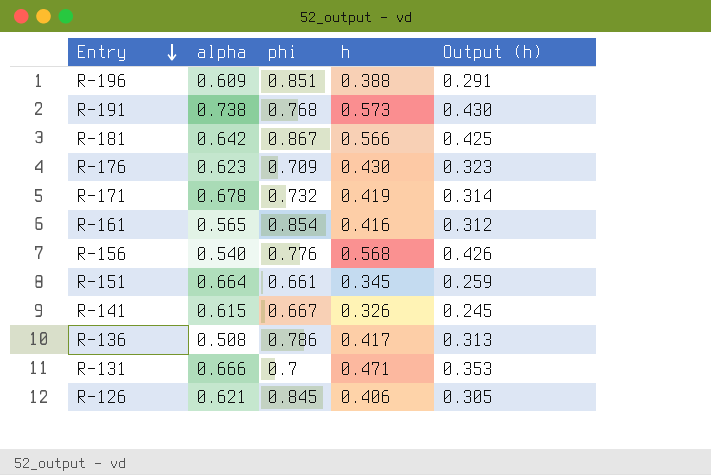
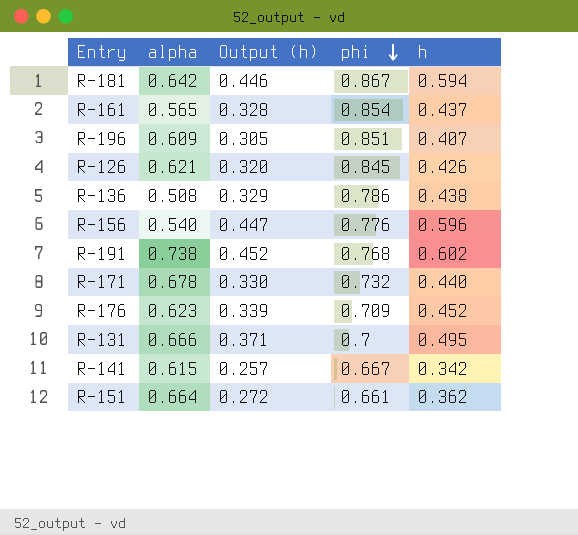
row order: Entry descending -> phi descending
column Output (h) | position: 5 -> 3
R-181 | Output (h): 0.425 -> 0.446
R-181 | h: 0.566 -> 0.594
R-161 | Output (h): 0.312 -> 0.328
R-161 | h: 0.416 -> 0.437
R-196 | Output (h): 0.291 -> 0.305
R-196 | h: 0.388 -> 0.407
R-126 | Output (h): 0.305 -> 0.320
R-126 | h: 0.406 -> 0.426
R-136 | Output (h): 0.313 -> 0.329
R-136 | h: 0.417 -> 0.438
R-156 | Output (h): 0.426 -> 0.447
R-156 | h: 0.568 -> 0.596
R-191 | Output (h): 0.430 -> 0.452
R-191 | h: 0.573 -> 0.602
R-171 | Output (h): 0.314 -> 0.330
R-171 | h: 0.419 -> 0.440
R-176 | Output (h): 0.323 -> 0.339
R-176 | h: 0.430 -> 0.452
R-131 | Output (h): 0.353 -> 0.371
R-131 | h: 0.471 -> 0.495
R-141 | Output (h): 0.245 -> 0.257
R-141 | h: 0.326 -> 0.342
R-151 | Output (h): 0.259 -> 0.272
R-151 | h: 0.345 -> 0.362

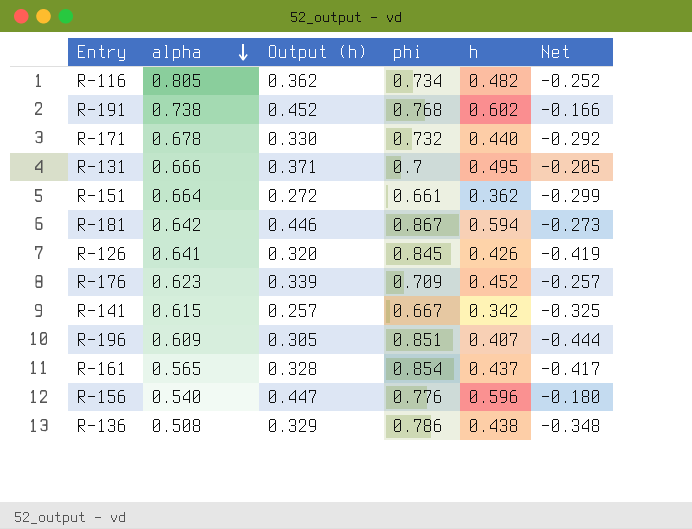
row order: phi descending -> alpha descending
column Net | formula: none -> [h] - [phi]
row R-116: none -> 0.805 | 0.362 | 0.734 | 0.482 | -0.252
R-126 | alpha: 0.621 -> 0.641

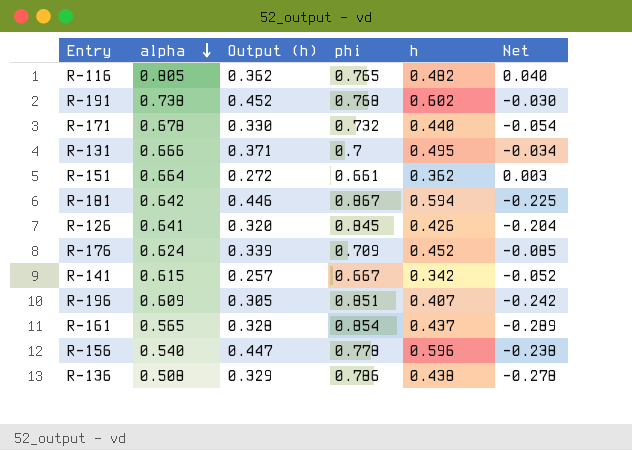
column Net | formula: [h] - [phi] -> [alpha] - [phi]
R-116 | phi: 0.734 -> 0.765
R-176 | alpha: 0.623 -> 0.624
R-156 | phi: 0.776 -> 0.778

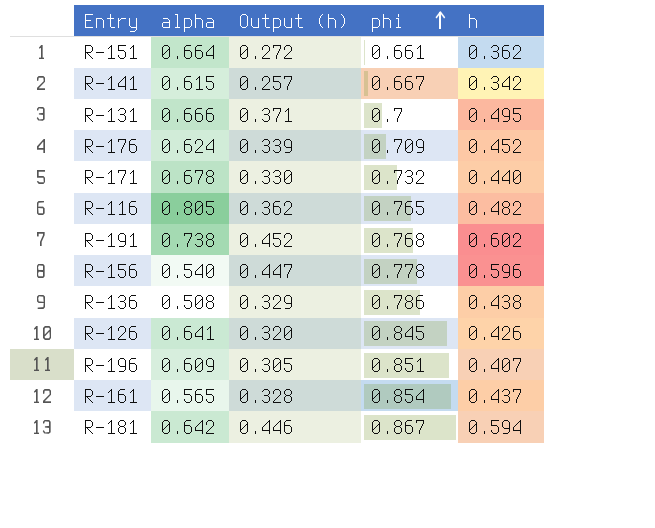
row order: alpha descending -> phi ascending
column Net | formula: [alpha] - [phi] -> none

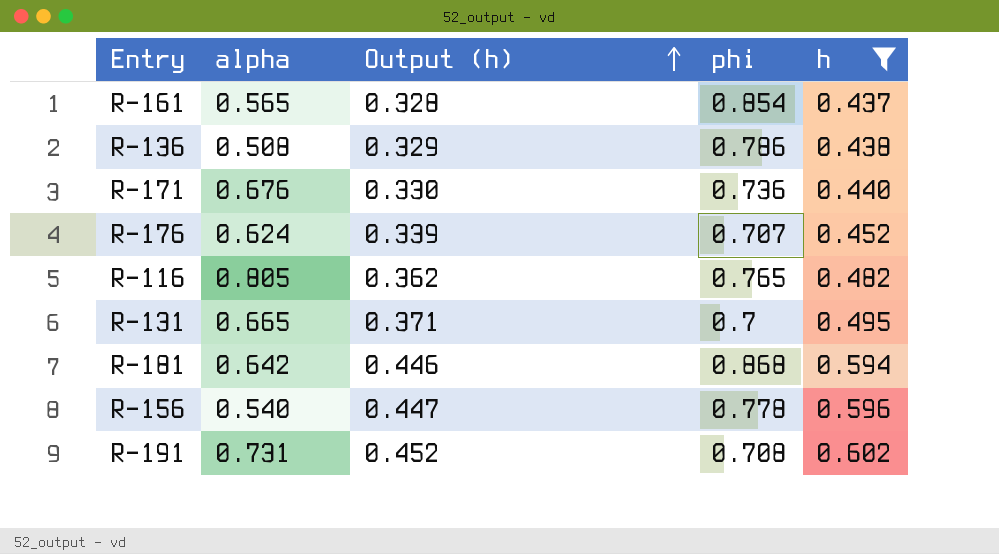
filter: none -> h >= 0.437
row order: phi ascending -> Output (h) ascending
R-171 | alpha: 0.678 -> 0.676
R-171 | phi: 0.732 -> 0.736
R-176 | phi: 0.709 -> 0.707
R-131 | alpha: 0.666 -> 0.665
R-181 | phi: 0.867 -> 0.868
R-191 | alpha: 0.738 -> 0.731
R-191 | phi: 0.768 -> 0.708

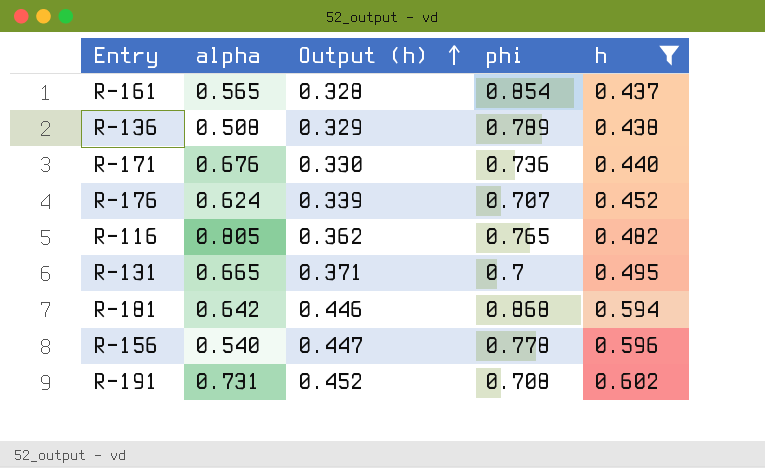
R-136 | phi: 0.786 -> 0.789

